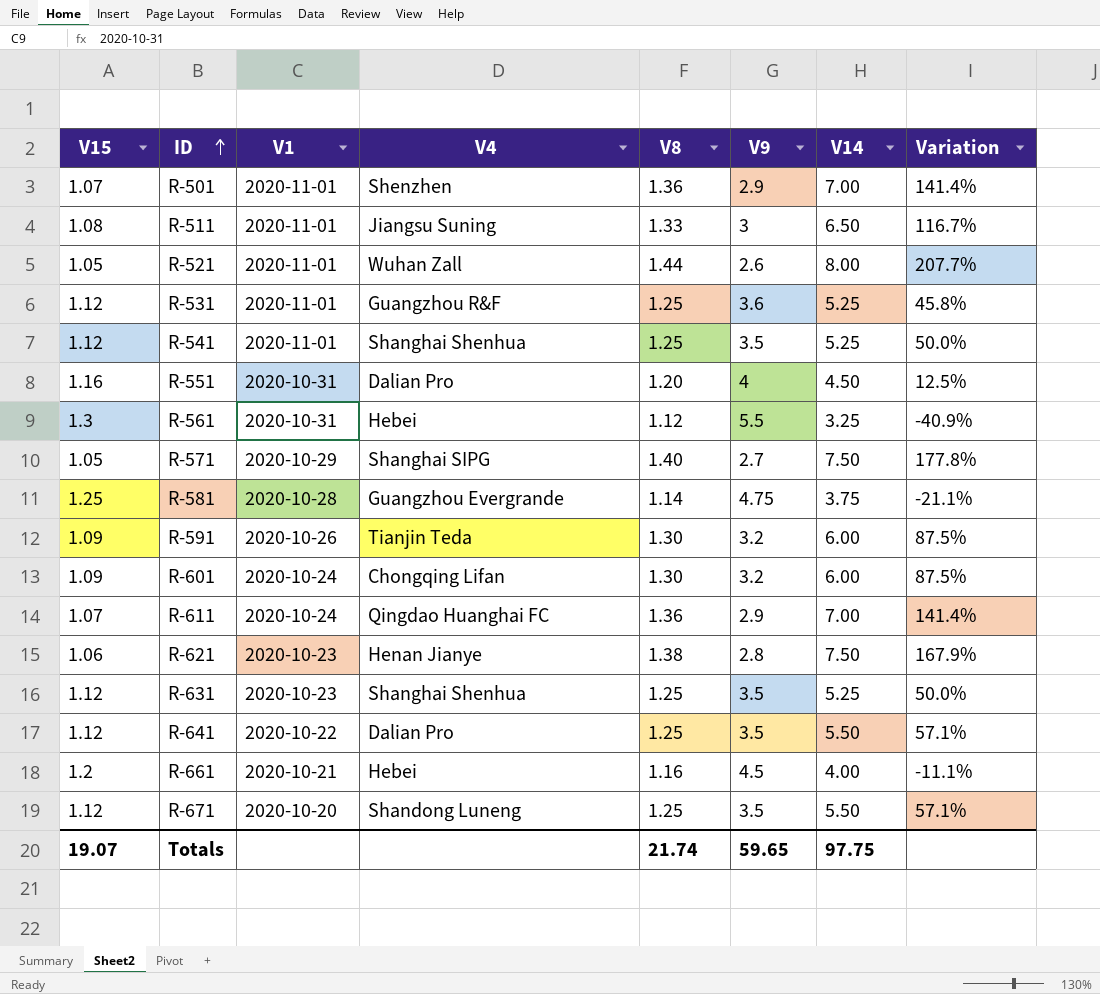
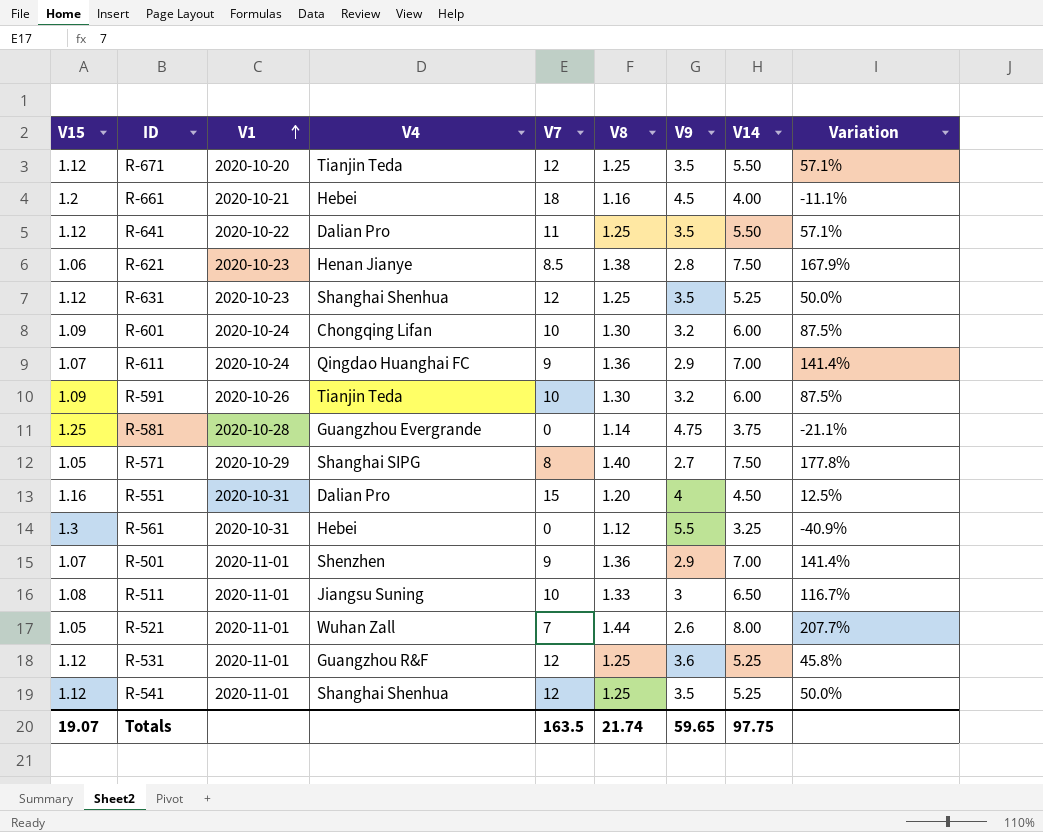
row order: ID ascending -> V1 ascending
column V7 | position: none -> 5
R-671 | V4: Shandong Luneng -> Tianjin Teda

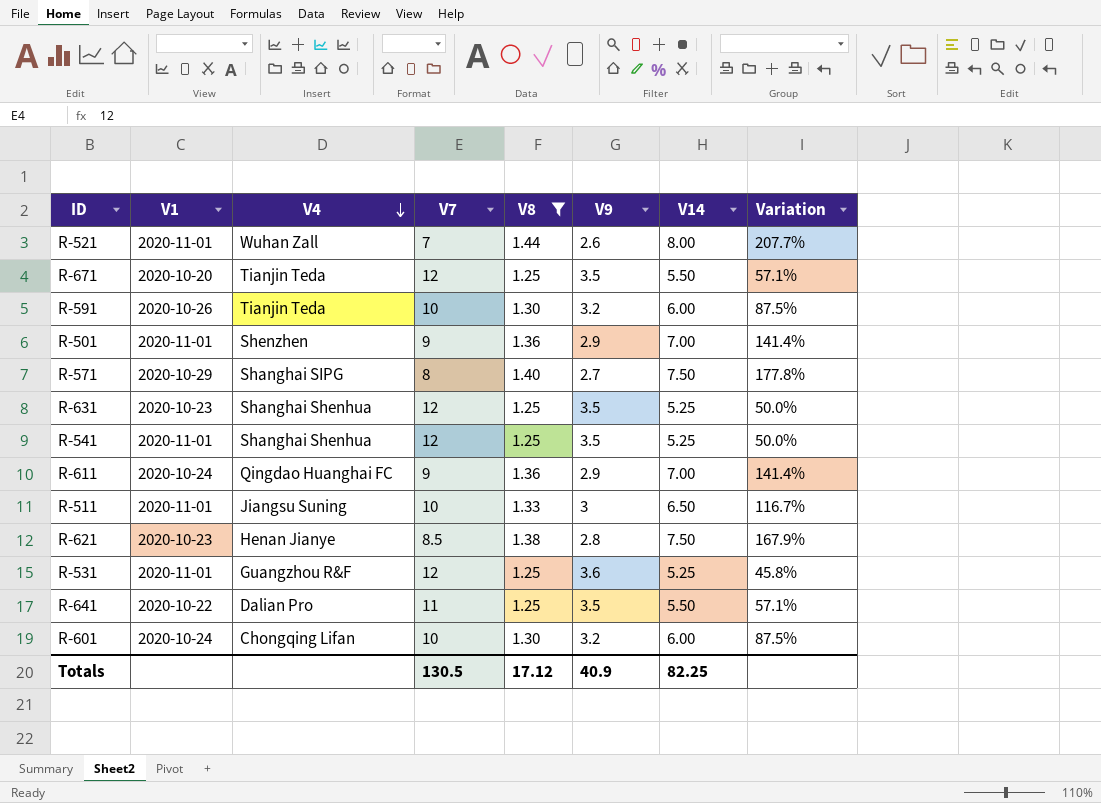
filter: none -> V8 >= 1.25
row order: V1 ascending -> V4 descending
column V15 | position: 1 -> none
Totals | V7: 163.5 -> 130.5
Totals | V8: 21.74 -> 17.12
Totals | V9: 59.65 -> 40.9
Totals | V14: 97.75 -> 82.25

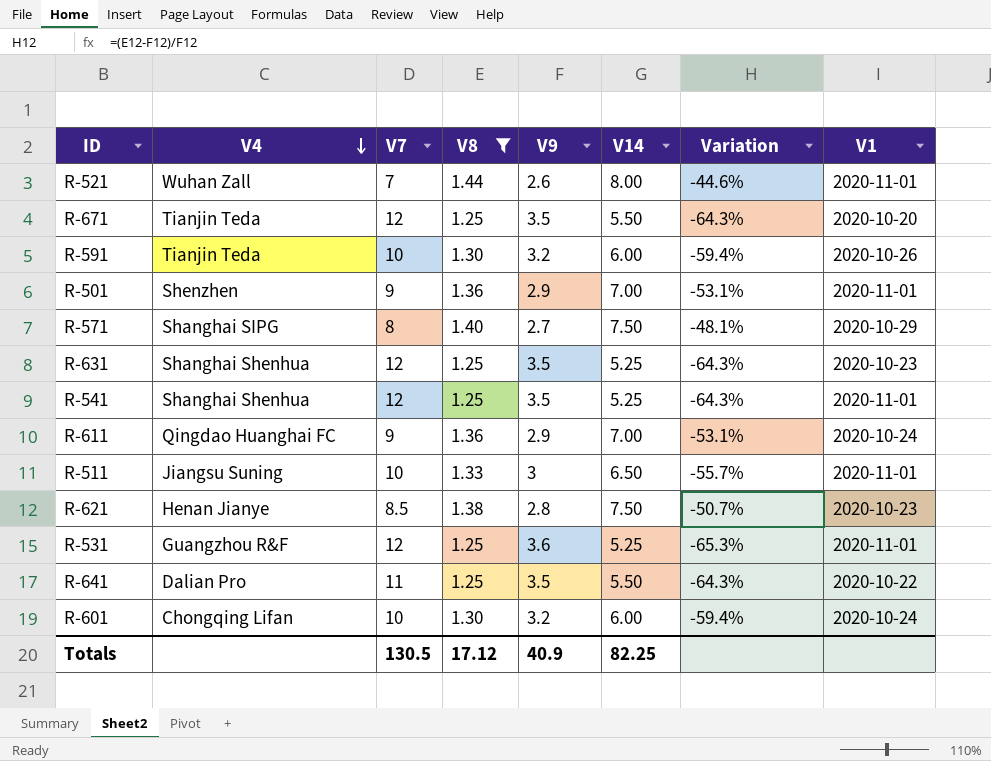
column Variation | formula: ([V14] - [V9]) / [V9] -> ([V8] - [V9]) / [V9]
column V1 | position: 2 -> 8

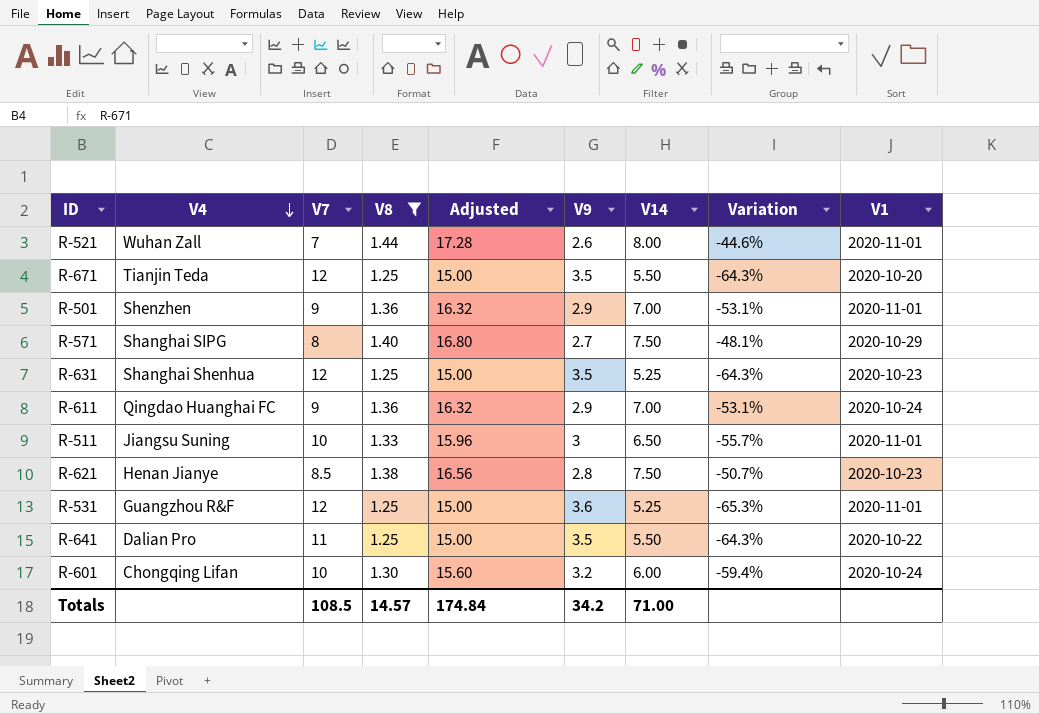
column Adjusted | formula: none -> [V8] * 12
row R-591: Tianjin Teda | 10 | 1.30 | 3.2 | 6.00 | -59.4% | 2020-10-26 -> none
row R-541: Shanghai Shenhua | 12 | 1.25 | 3.5 | 5.25 | -64.3% | 2020-11-01 -> none
Totals | V7: 130.5 -> 108.5
Totals | V8: 17.12 -> 14.57
Totals | V9: 40.9 -> 34.2
Totals | V14: 82.25 -> 71.00

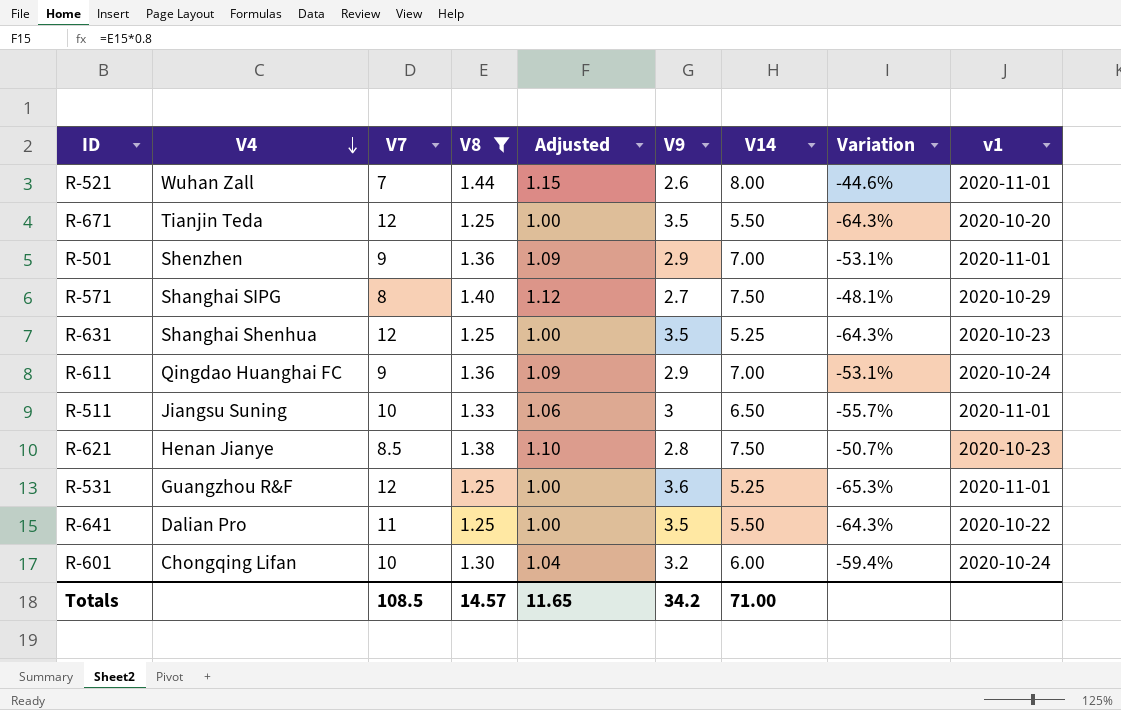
column Adjusted | formula: [V8] * 12 -> [V8] * 0.8
column name: V1 -> v1
Totals | Adjusted: 174.84 -> 11.65

